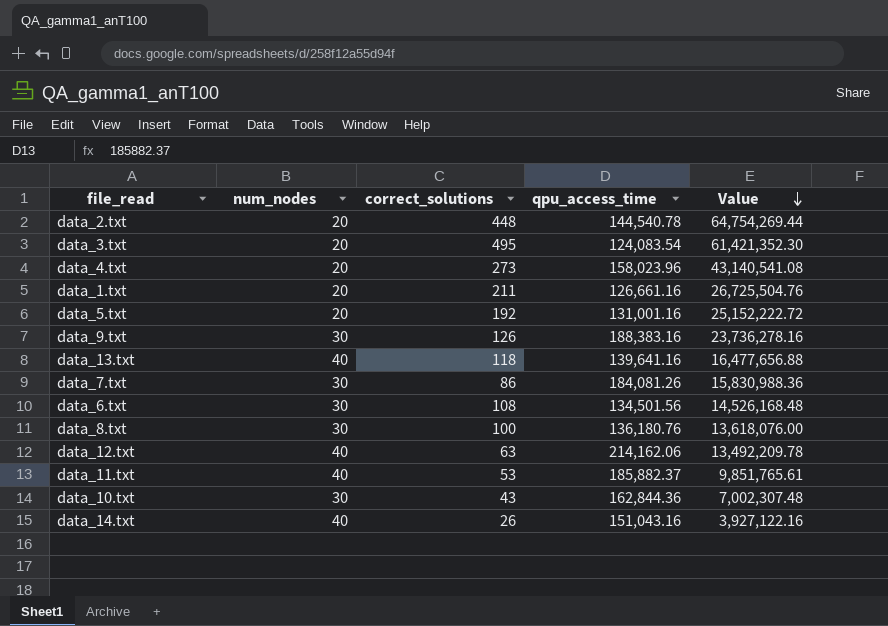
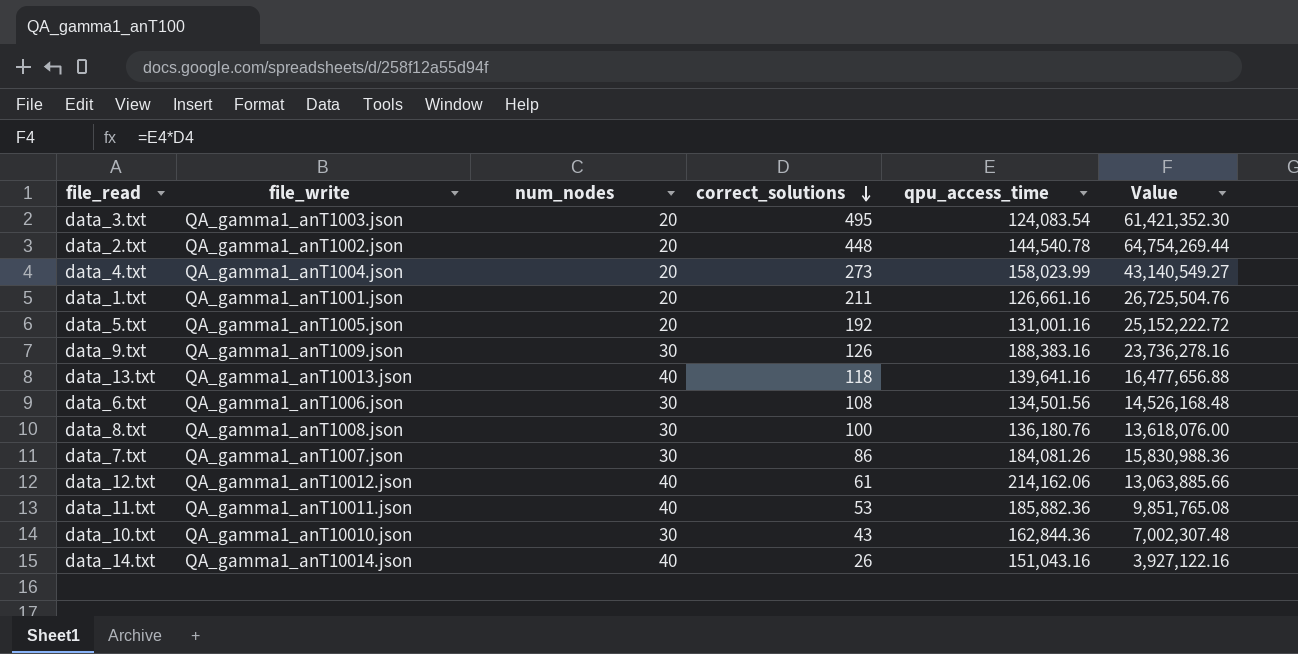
row order: Value descending -> correct_solutions descending
column file_write | position: none -> 2
data_4.txt | qpu_access_time: 158,023.96 -> 158,023.99
data_4.txt | Value: 43,140,541.08 -> 43,140,549.27
data_12.txt | correct_solutions: 63 -> 61
data_12.txt | Value: 13,492,209.78 -> 13,063,885.66
data_11.txt | qpu_access_time: 185,882.37 -> 185,882.36
data_11.txt | Value: 9,851,765.61 -> 9,851,765.08

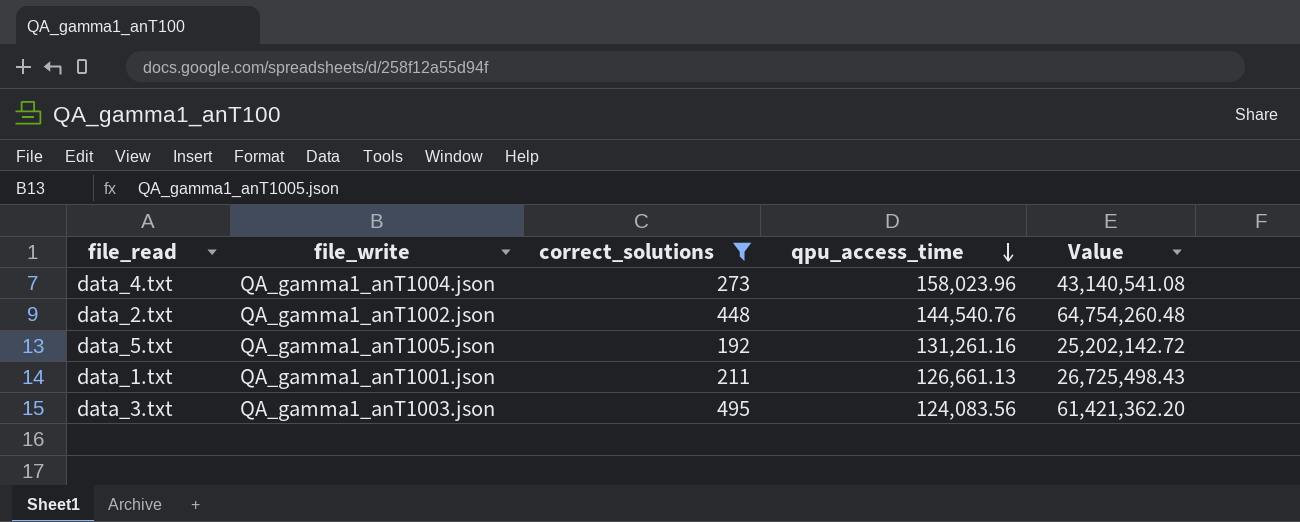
filter: none -> correct_solutions >= 192
row order: correct_solutions descending -> qpu_access_time descending
column num_nodes | position: 3 -> none
data_4.txt | qpu_access_time: 158,023.99 -> 158,023.96
data_4.txt | Value: 43,140,549.27 -> 43,140,541.08
data_2.txt | qpu_access_time: 144,540.78 -> 144,540.76
data_2.txt | Value: 64,754,269.44 -> 64,754,260.48
data_5.txt | qpu_access_time: 131,001.16 -> 131,261.16
data_5.txt | Value: 25,152,222.72 -> 25,202,142.72
data_1.txt | qpu_access_time: 126,661.16 -> 126,661.13
data_1.txt | Value: 26,725,504.76 -> 26,725,498.43
data_3.txt | qpu_access_time: 124,083.54 -> 124,083.56
data_3.txt | Value: 61,421,352.30 -> 61,421,362.20

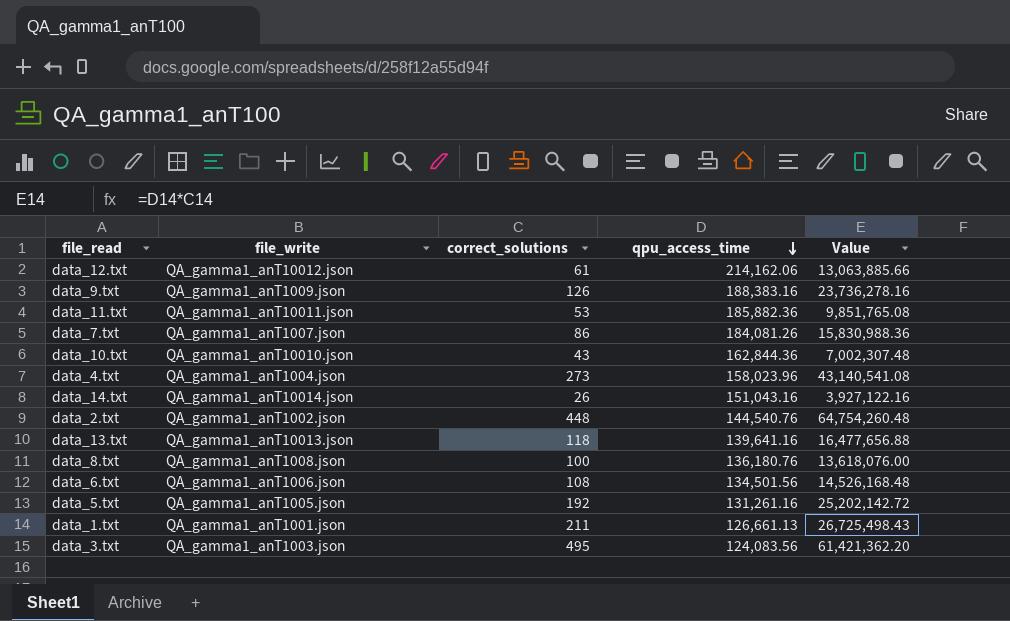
filter: correct_solutions >= 192 -> none

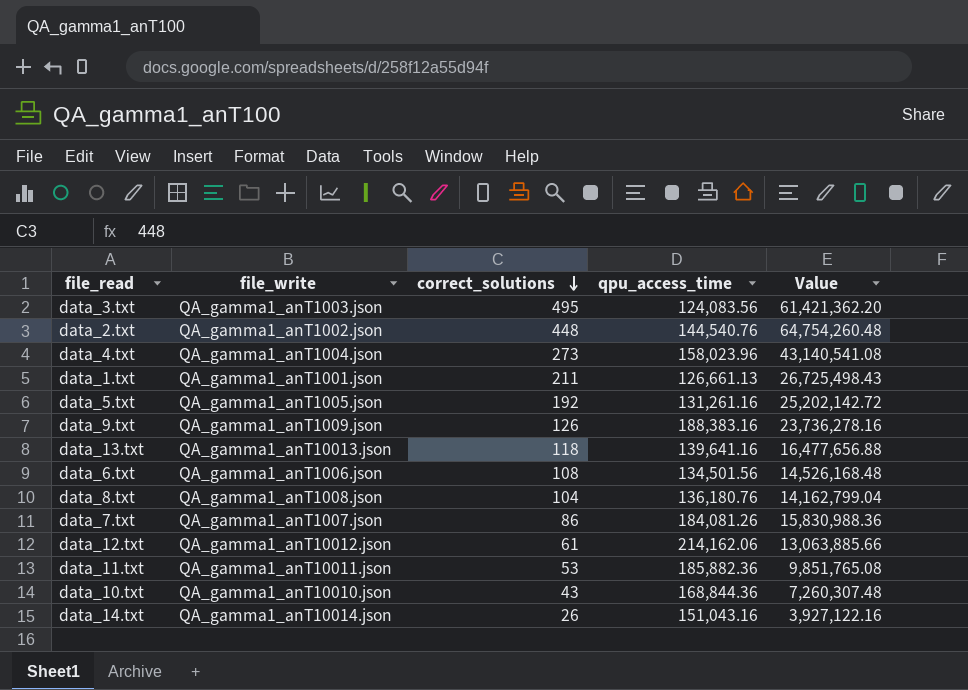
row order: qpu_access_time descending -> correct_solutions descending
data_8.txt | correct_solutions: 100 -> 104
data_8.txt | Value: 13,618,076.00 -> 14,162,799.04
data_10.txt | qpu_access_time: 162,844.36 -> 168,844.36
data_10.txt | Value: 7,002,307.48 -> 7,260,307.48

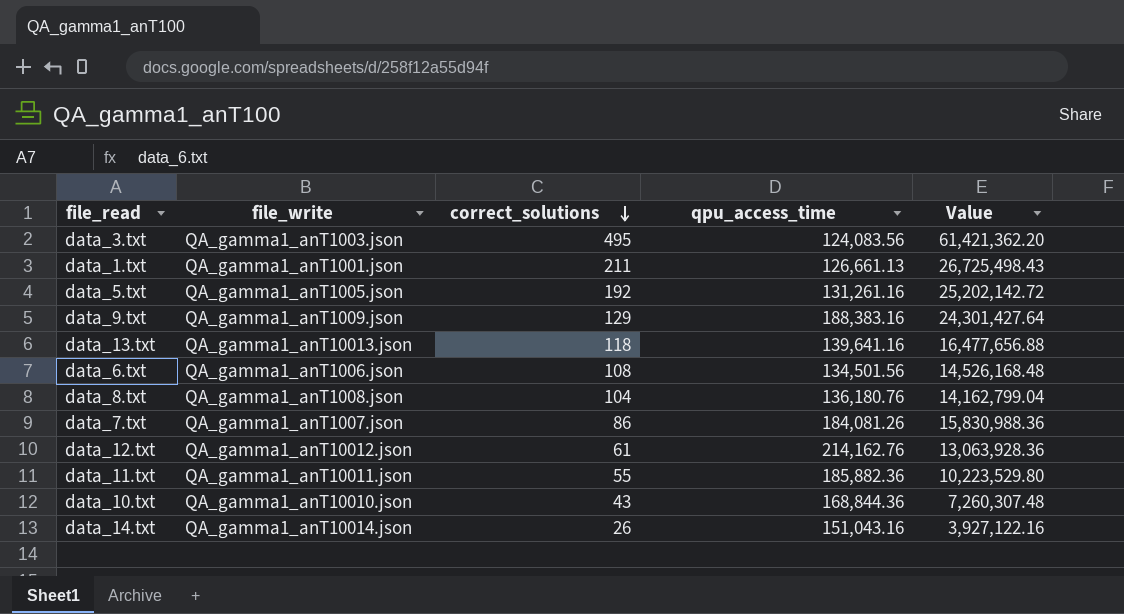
row data_2.txt: QA_gamma1_anT1002.json | 448 | 144,540.76 | 64,754,260.48 -> none
row data_4.txt: QA_gamma1_anT1004.json | 273 | 158,023.96 | 43,140,541.08 -> none
data_9.txt | correct_solutions: 126 -> 129
data_9.txt | Value: 23,736,278.16 -> 24,301,427.64
data_12.txt | qpu_access_time: 214,162.06 -> 214,162.76
data_12.txt | Value: 13,063,885.66 -> 13,063,928.36
data_11.txt | correct_solutions: 53 -> 55
data_11.txt | Value: 9,851,765.08 -> 10,223,529.80

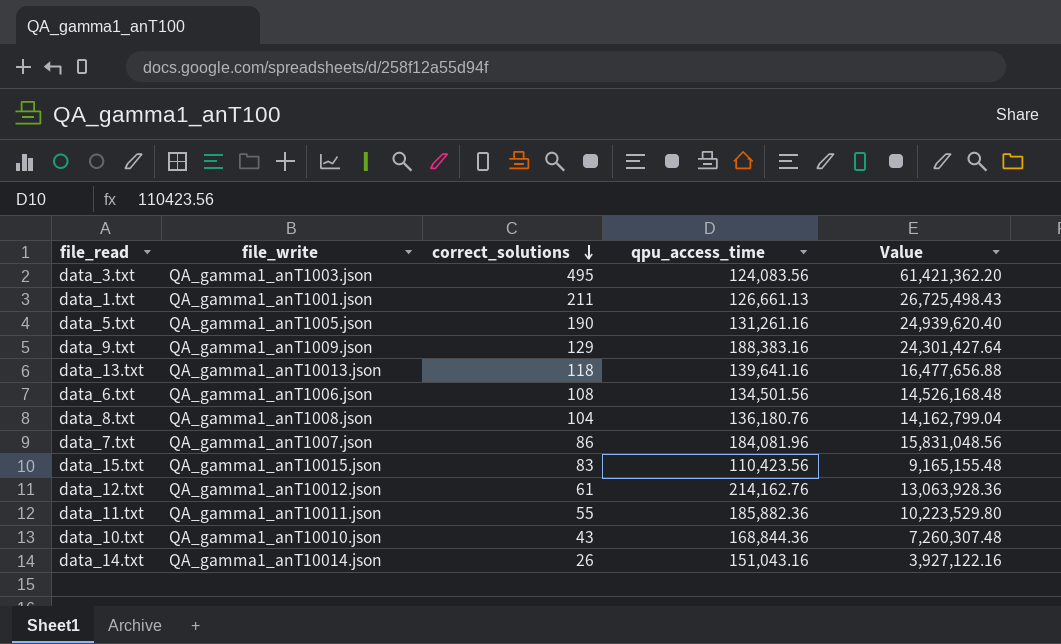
data_5.txt | correct_solutions: 192 -> 190
data_5.txt | Value: 25,202,142.72 -> 24,939,620.40
data_7.txt | qpu_access_time: 184,081.26 -> 184,081.96
data_7.txt | Value: 15,830,988.36 -> 15,831,048.56
row data_15.txt: none -> QA_gamma1_anT10015.json | 83 | 110,423.56 | 9,165,155.48

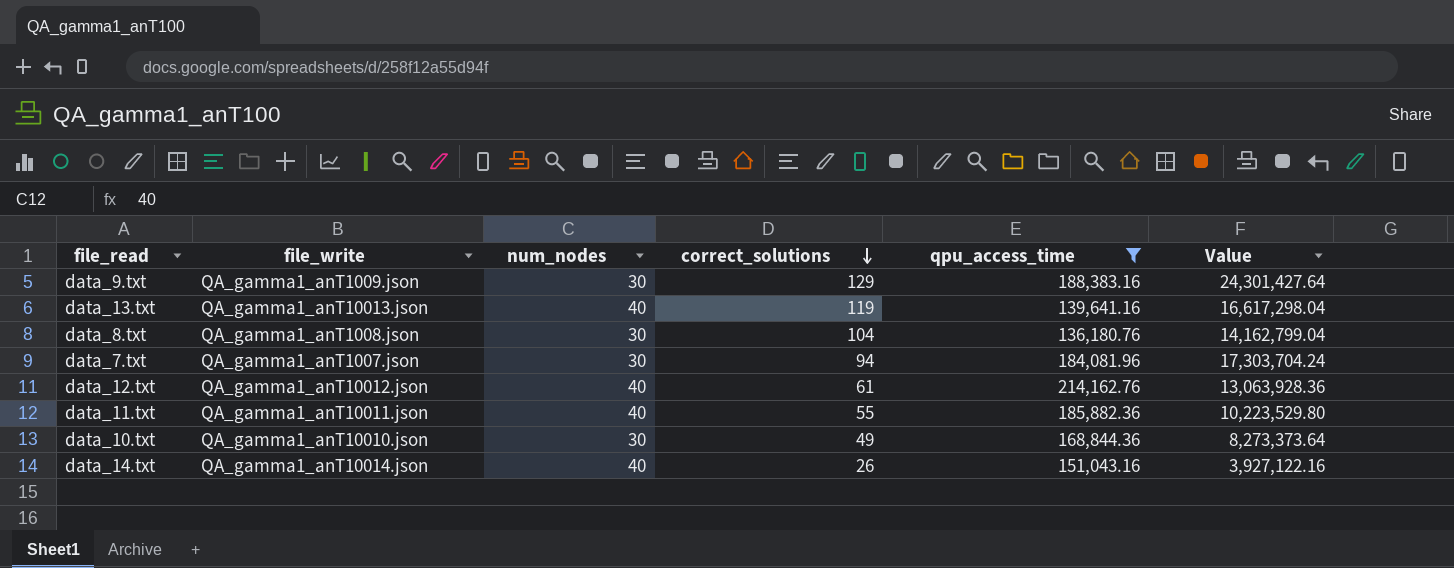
filter: none -> qpu_access_time >= 136,180.76
column num_nodes | position: none -> 3
data_13.txt | correct_solutions: 118 -> 119
data_13.txt | Value: 16,477,656.88 -> 16,617,298.04
data_7.txt | correct_solutions: 86 -> 94
data_7.txt | Value: 15,831,048.56 -> 17,303,704.24
data_10.txt | correct_solutions: 43 -> 49
data_10.txt | Value: 7,260,307.48 -> 8,273,373.64

